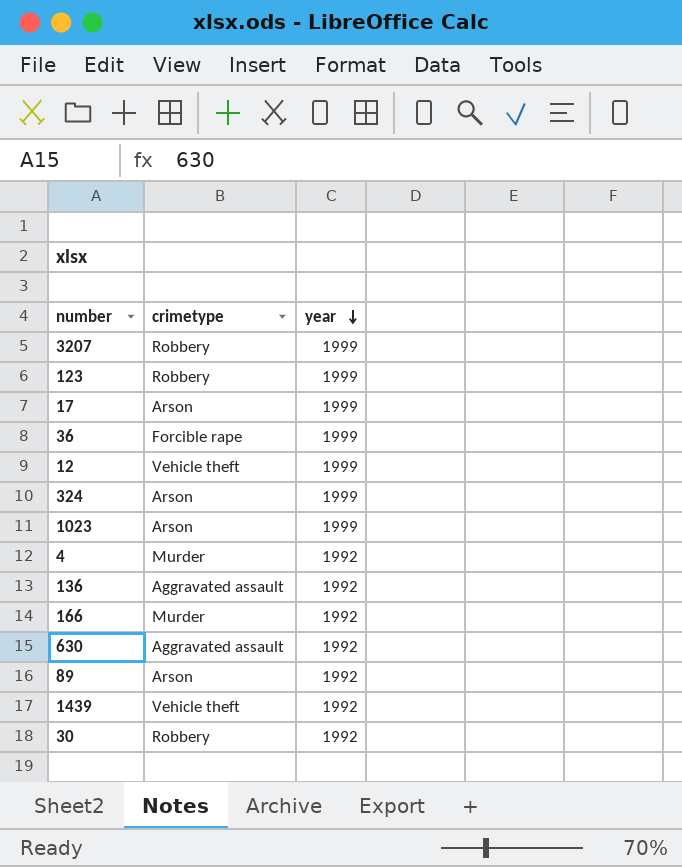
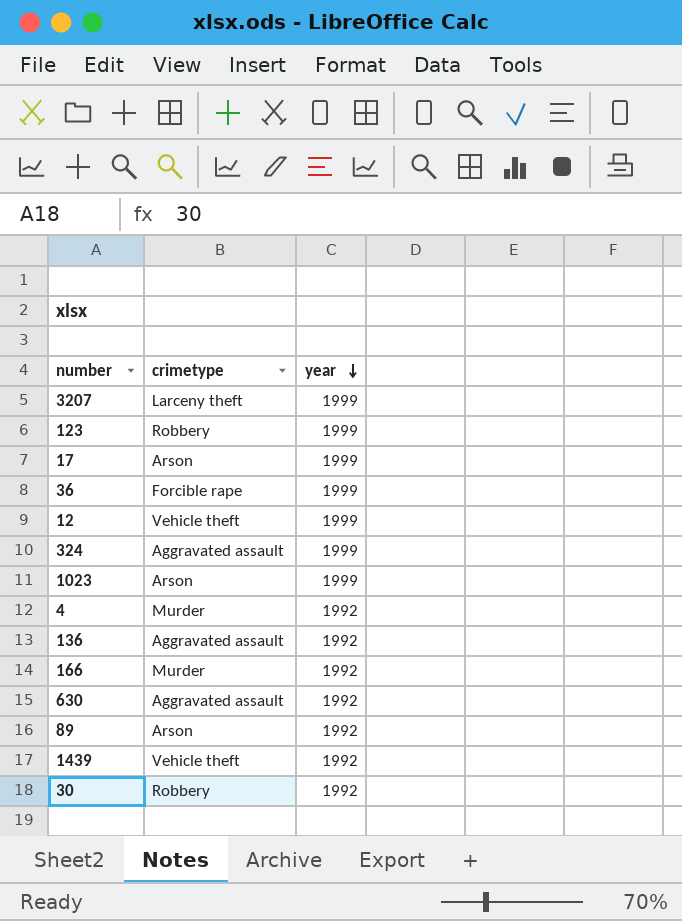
3207 | crimetype: Robbery -> Larceny theft
324 | crimetype: Arson -> Aggravated assault

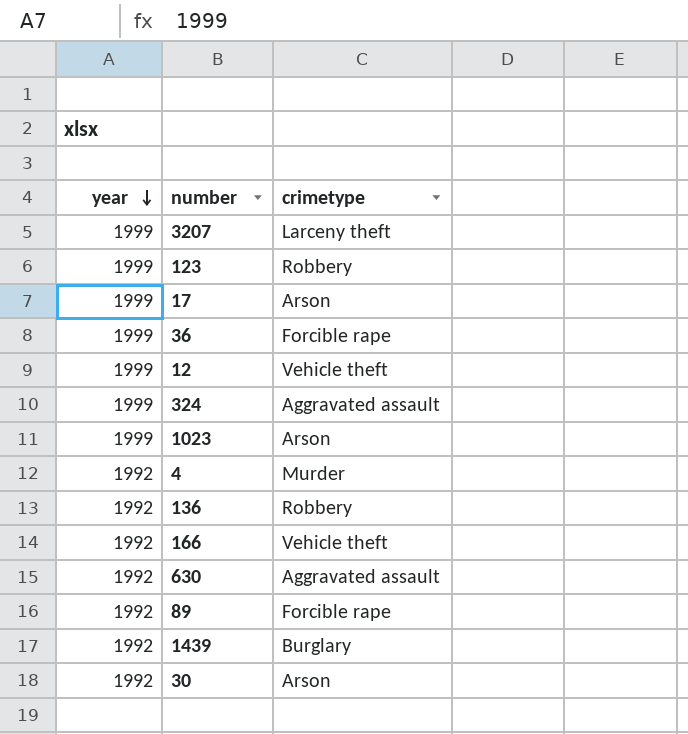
column year | position: 3 -> 1
136 | crimetype: Aggravated assault -> Robbery
166 | crimetype: Murder -> Vehicle theft
89 | crimetype: Arson -> Forcible rape
1439 | crimetype: Vehicle theft -> Burglary
30 | crimetype: Robbery -> Arson

